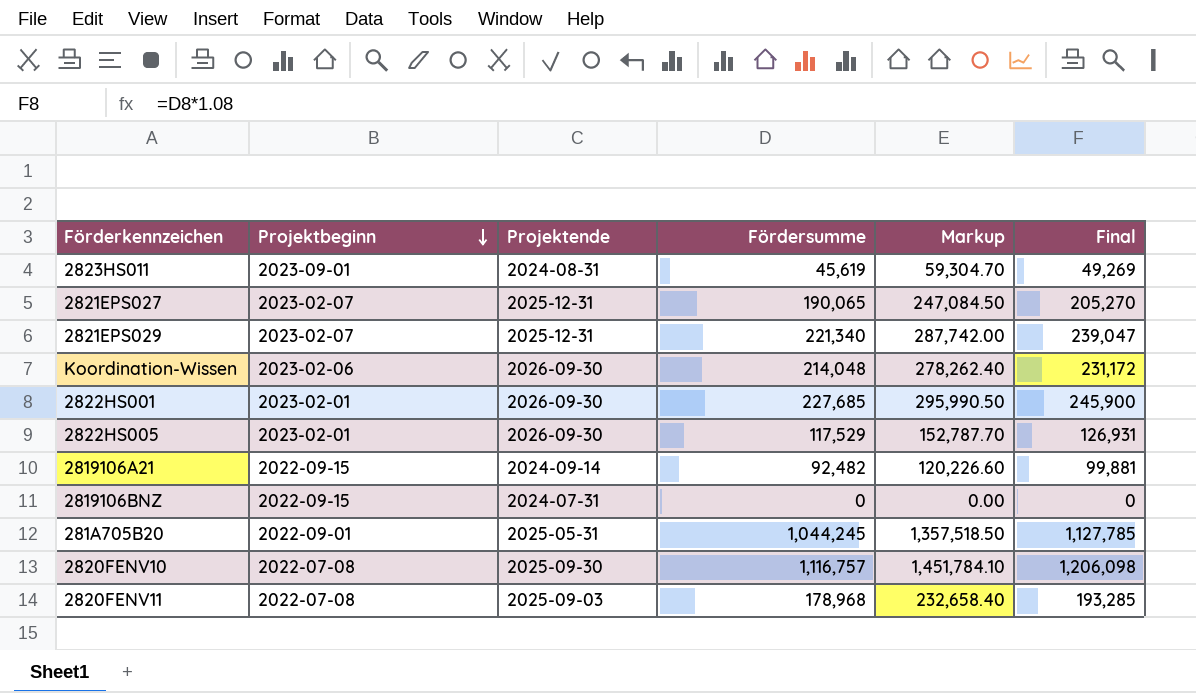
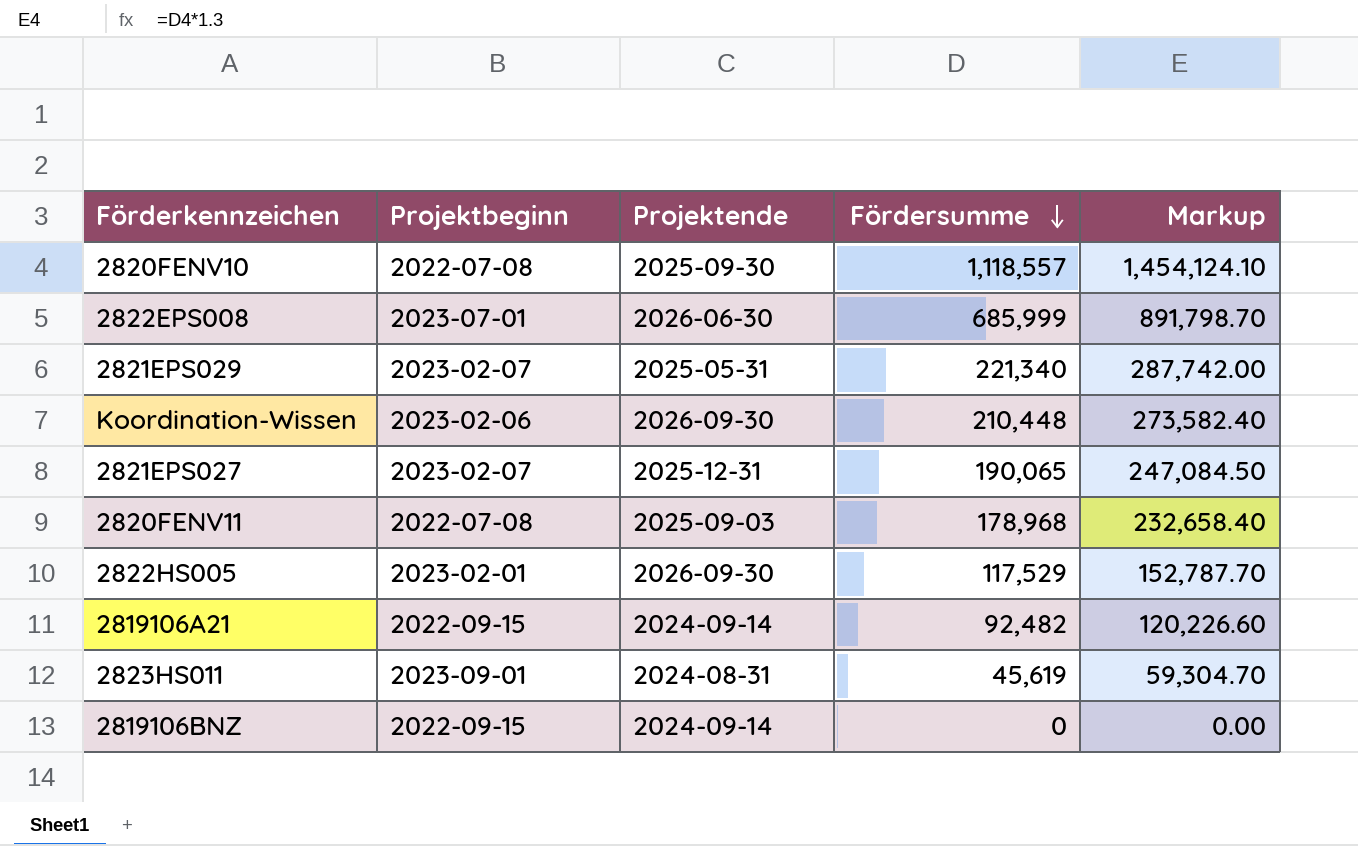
row order: Projektbeginn descending -> Fördersumme descending
column Final | formula: [Fördersumme] * 1.08 -> none
row 2822HS001: 2023-02-01 | 2026-09-30 | 227,685 | 295,990.50 | 245,900 -> none
row 281A705B20: 2022-09-01 | 2025-05-31 | 1,044,245 | 1,357,518.50 | 1,127,785 -> none
2820FENV10 | Fördersumme: 1,116,757 -> 1,118,557
2820FENV10 | Markup: 1,451,784.10 -> 1,454,124.10
row 2822EPS008: none -> 2023-07-01 | 2026-06-30 | 685,999 | 891,798.70
2821EPS029 | Projektende: 2025-12-31 -> 2025-05-31
Koordination-Wissen | Fördersumme: 214,048 -> 210,448
Koordination-Wissen | Markup: 278,262.40 -> 273,582.40
2819106BNZ | Projektende: 2024-07-31 -> 2024-09-14

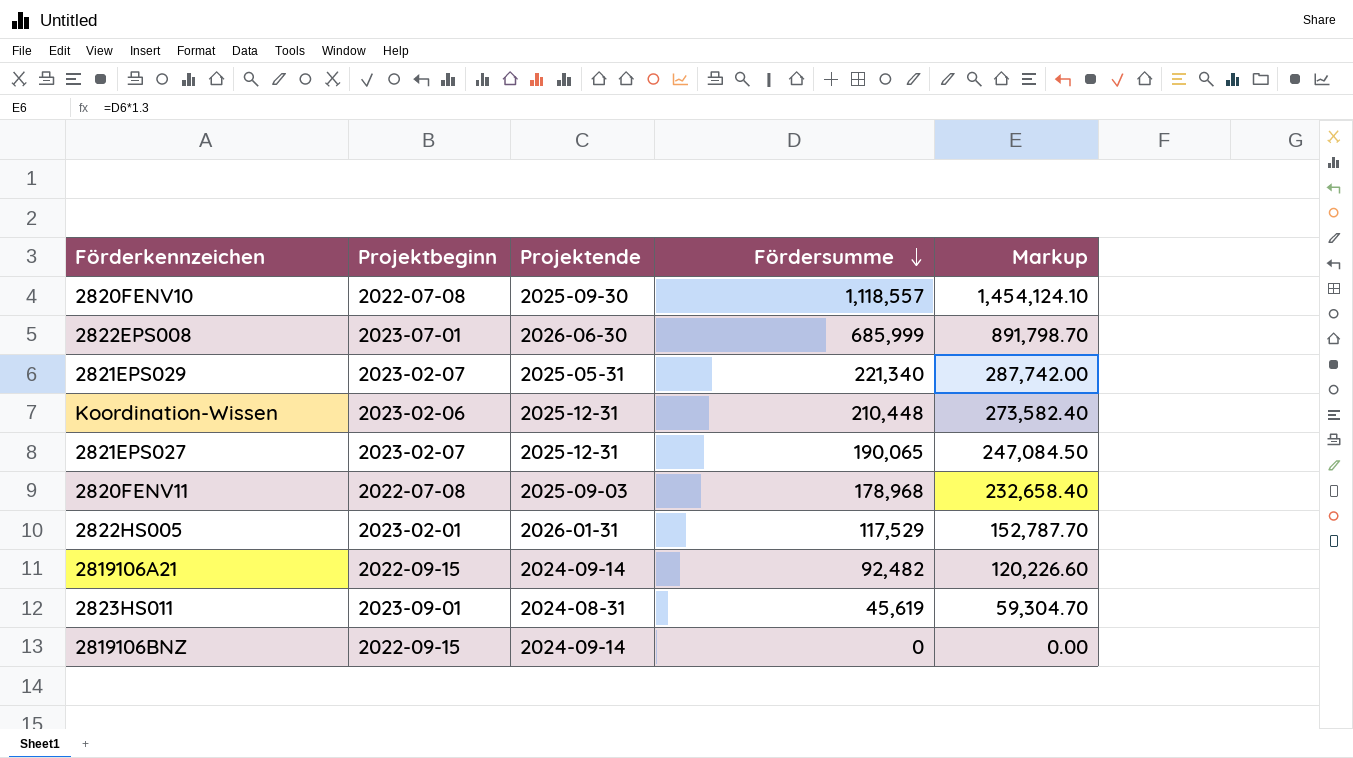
Koordination-Wissen | Projektende: 2026-09-30 -> 2025-12-31
2822HS005 | Projektende: 2026-09-30 -> 2026-01-31

